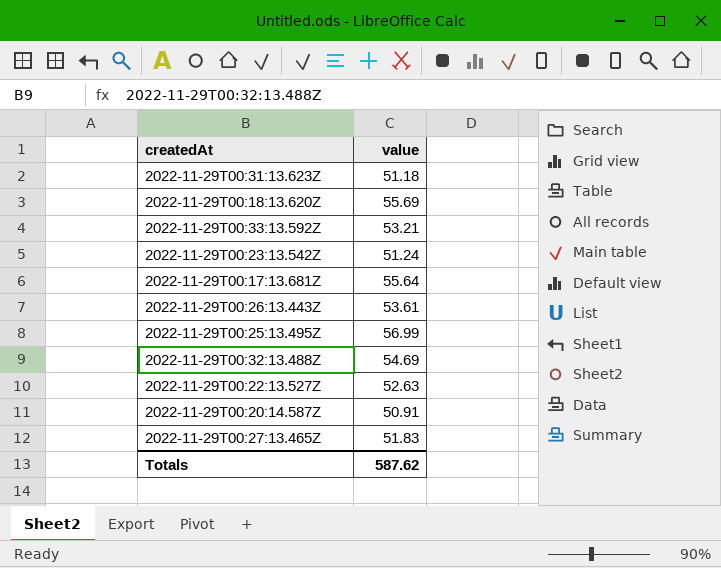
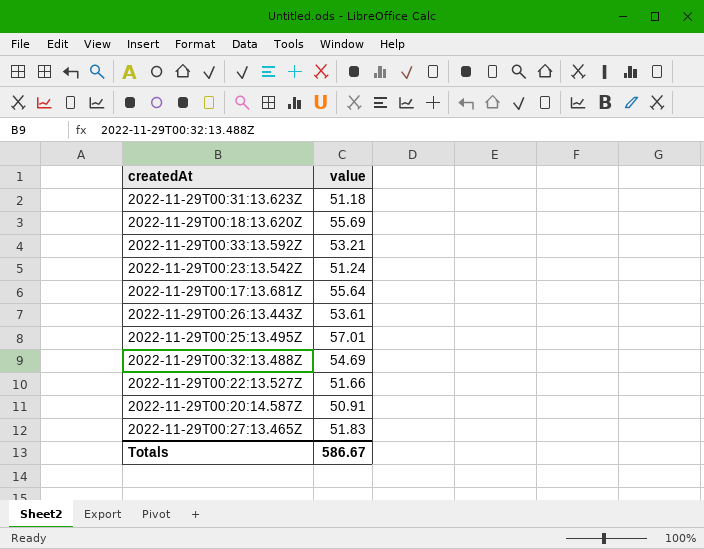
2022-11-29T00:25:13.495Z | value: 56.99 -> 57.01
2022-11-29T00:22:13.527Z | value: 52.63 -> 51.66
Totals | value: 587.62 -> 586.67

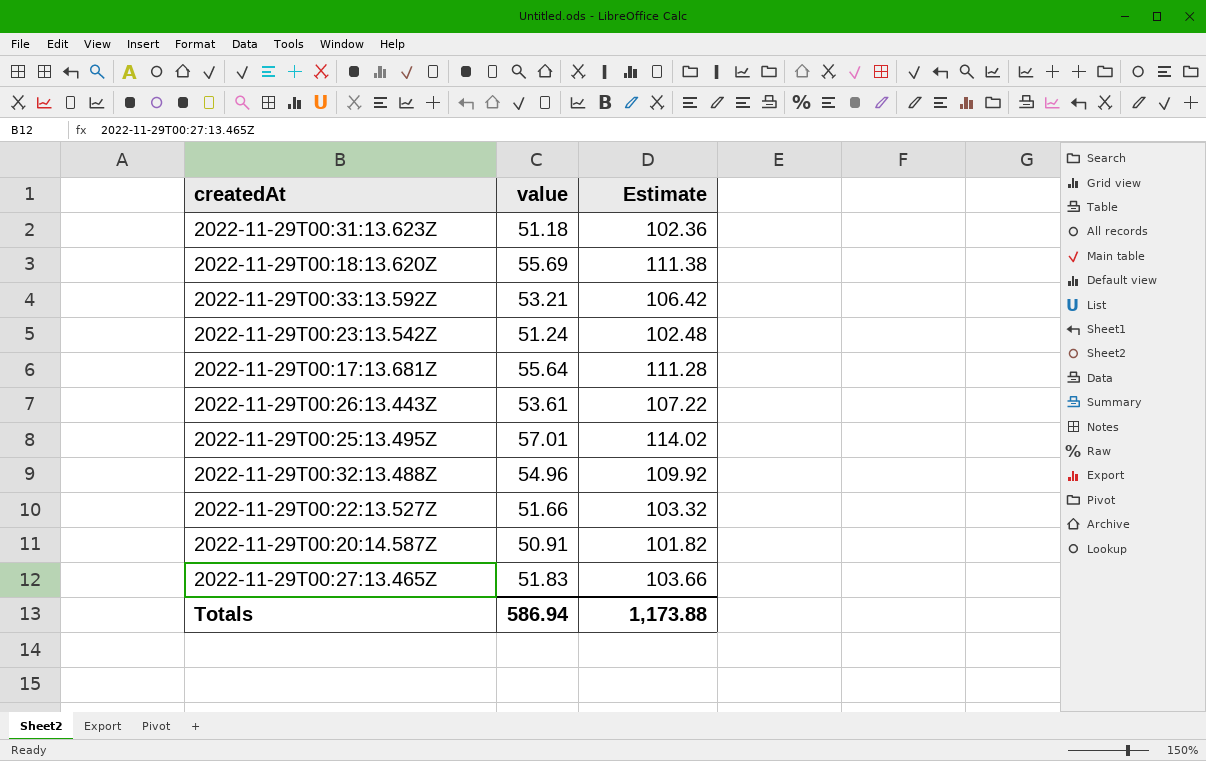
column Estimate | formula: none -> [value] * 2
2022-11-29T00:32:13.488Z | value: 54.69 -> 54.96
Totals | value: 586.67 -> 586.94

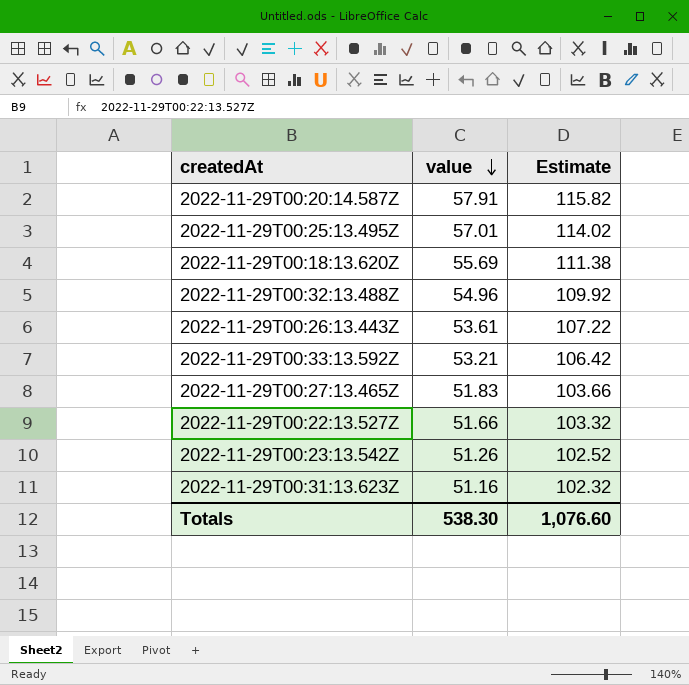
row order: none -> value descending
row 2022-11-29T00:17:13.681Z: 55.64 | 111.28 -> none
2022-11-29T00:20:14.587Z | value: 50.91 -> 57.91
2022-11-29T00:20:14.587Z | Estimate: 101.82 -> 115.82
2022-11-29T00:23:13.542Z | value: 51.24 -> 51.26
2022-11-29T00:23:13.542Z | Estimate: 102.48 -> 102.52
2022-11-29T00:31:13.623Z | value: 51.18 -> 51.16
2022-11-29T00:31:13.623Z | Estimate: 102.36 -> 102.32
Totals | value: 586.94 -> 538.30
Totals | Estimate: 1,173.88 -> 1,076.60

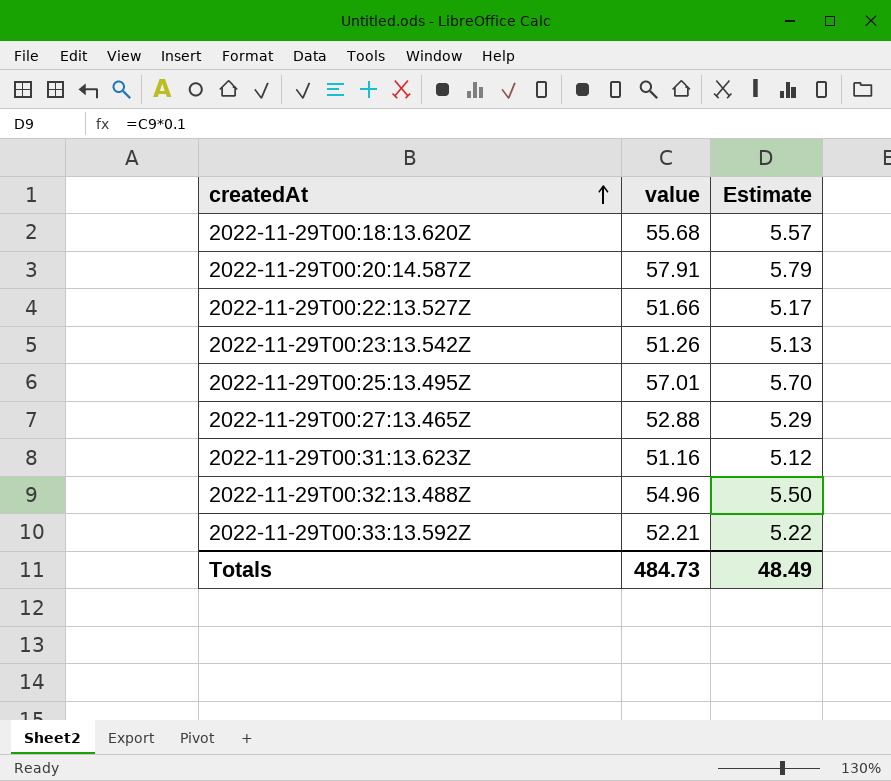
row order: value descending -> createdAt ascending
column Estimate | formula: [value] * 2 -> [value] * 0.1
row 2022-11-29T00:26:13.443Z: 53.61 | 107.22 -> none
2022-11-29T00:18:13.620Z | value: 55.69 -> 55.68
2022-11-29T00:27:13.465Z | value: 51.83 -> 52.88
2022-11-29T00:33:13.592Z | value: 53.21 -> 52.21
Totals | value: 538.30 -> 484.73
Totals | Estimate: 1,076.60 -> 48.49

